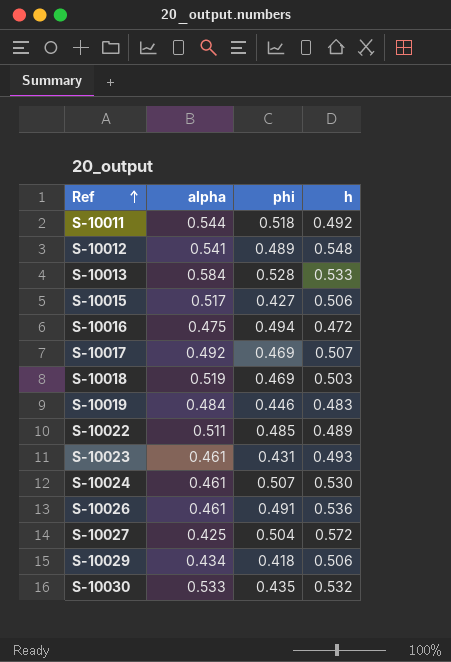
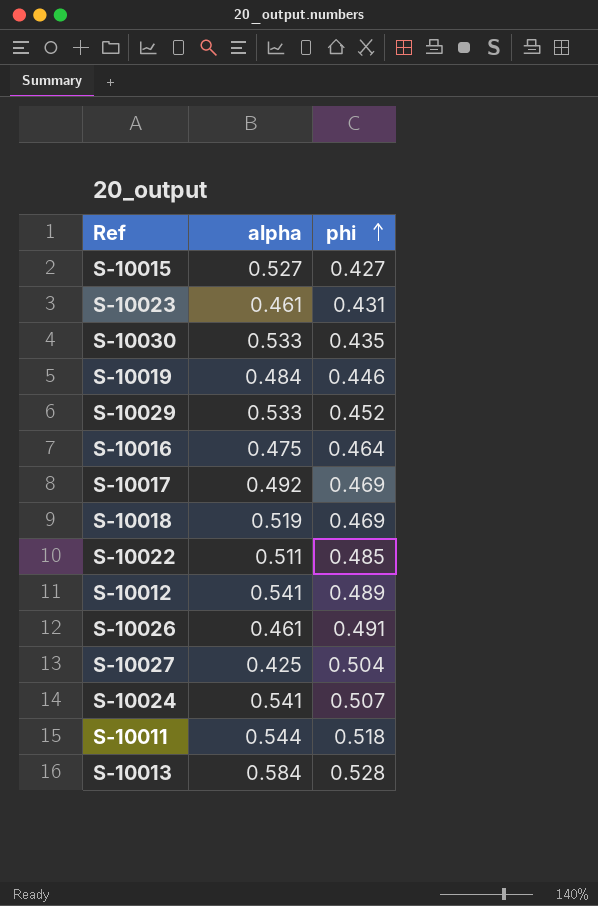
row order: Ref ascending -> phi ascending
column h | position: 4 -> none
S-10015 | alpha: 0.517 -> 0.527
S-10029 | alpha: 0.434 -> 0.533
S-10029 | phi: 0.418 -> 0.452
S-10016 | phi: 0.494 -> 0.464
S-10024 | alpha: 0.461 -> 0.541

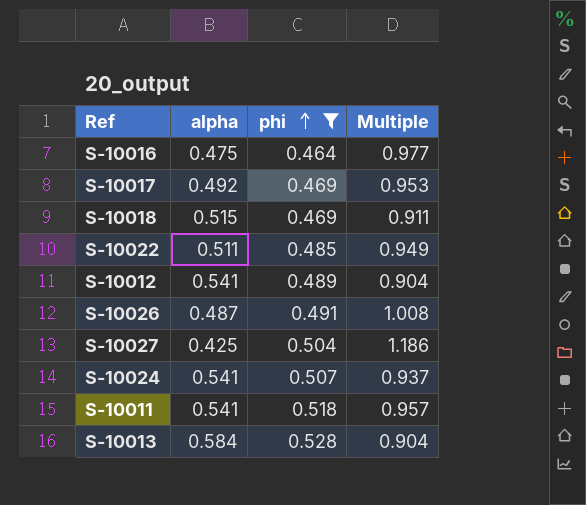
filter: none -> phi >= 0.464
column Multiple | formula: none -> [phi] / [alpha]
S-10018 | alpha: 0.519 -> 0.515
S-10026 | alpha: 0.461 -> 0.487
S-10011 | alpha: 0.544 -> 0.541

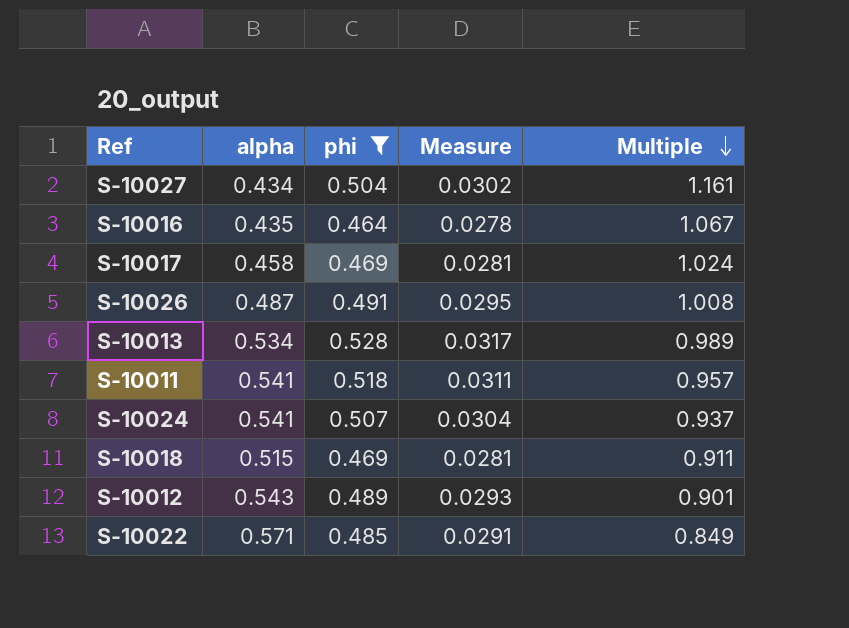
row order: phi ascending -> Multiple descending
column Measure | formula: none -> [phi] * 0.06
S-10027 | alpha: 0.425 -> 0.434
S-10027 | Multiple: 1.186 -> 1.161
S-10016 | alpha: 0.475 -> 0.435
S-10016 | Multiple: 0.977 -> 1.067
S-10017 | alpha: 0.492 -> 0.458
S-10017 | Multiple: 0.953 -> 1.024
S-10013 | alpha: 0.584 -> 0.534
S-10013 | Multiple: 0.904 -> 0.989
S-10012 | alpha: 0.541 -> 0.543
S-10012 | Multiple: 0.904 -> 0.901
S-10022 | alpha: 0.511 -> 0.571
S-10022 | Multiple: 0.949 -> 0.849

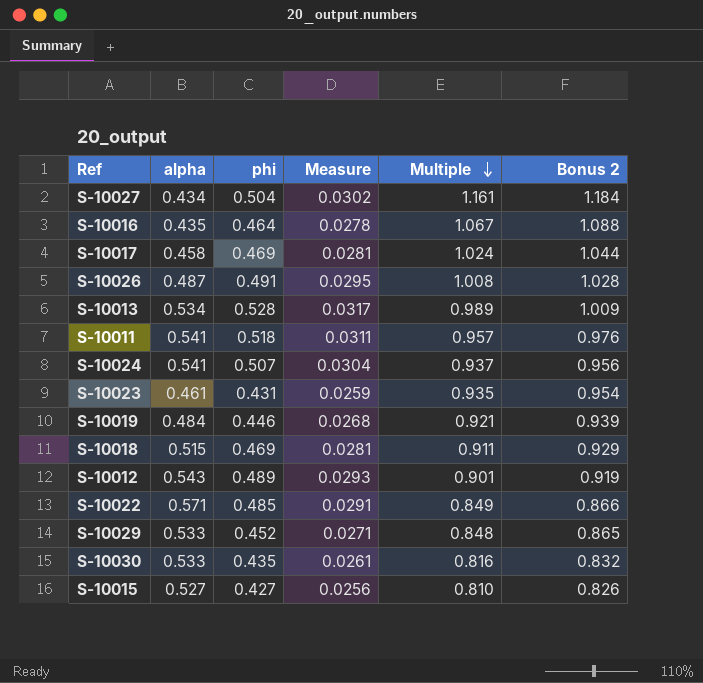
filter: phi >= 0.464 -> none
column Bonus 2 | formula: none -> [Multiple] * 1.02

